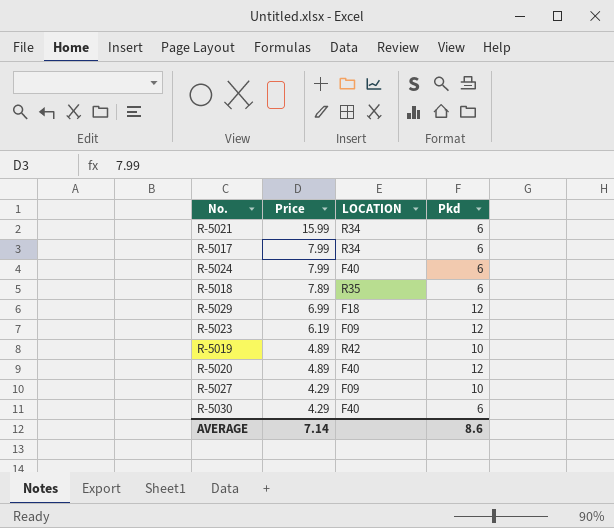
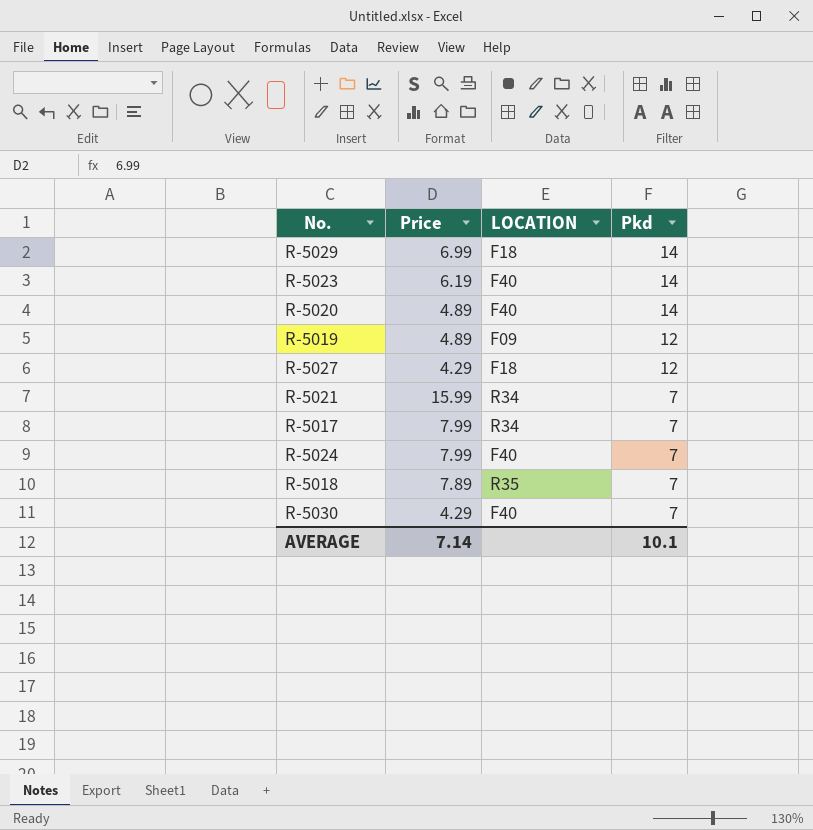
row order: Price descending -> Pkd descending
R-5029 | Pkd: 12 -> 14
R-5023 | LOCATION: F09 -> F40
R-5023 | Pkd: 12 -> 14
R-5020 | Pkd: 12 -> 14
R-5019 | LOCATION: R42 -> F09
R-5019 | Pkd: 10 -> 12
R-5027 | LOCATION: F09 -> F18
R-5027 | Pkd: 10 -> 12
R-5021 | Pkd: 6 -> 7
R-5017 | Pkd: 6 -> 7
R-5024 | Pkd: 6 -> 7
R-5018 | Pkd: 6 -> 7
R-5030 | Pkd: 6 -> 7
AVERAGE | Pkd: 8.6 -> 10.1

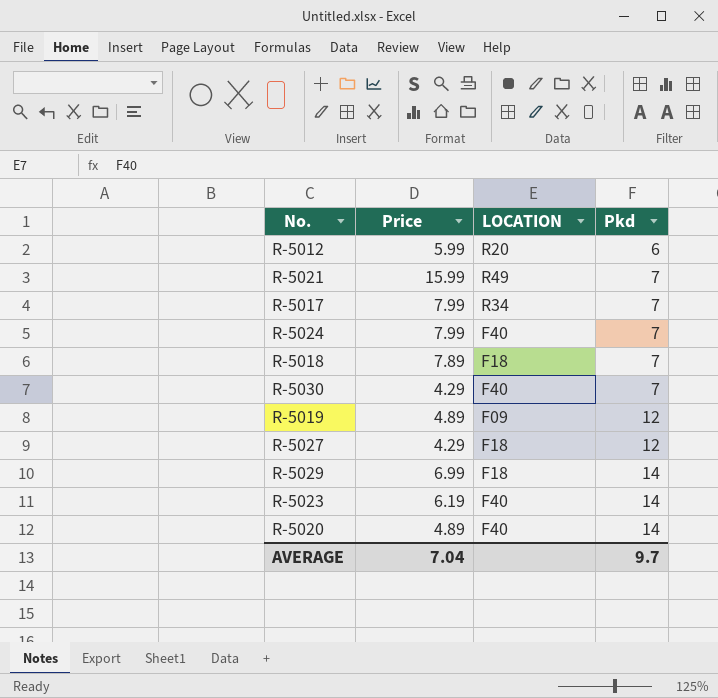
row order: Pkd descending -> Pkd ascending
row R-5012: none -> 5.99 | R20 | 6
R-5021 | LOCATION: R34 -> R49
R-5018 | LOCATION: R35 -> F18
AVERAGE | Price: 7.14 -> 7.04
AVERAGE | Pkd: 10.1 -> 9.7

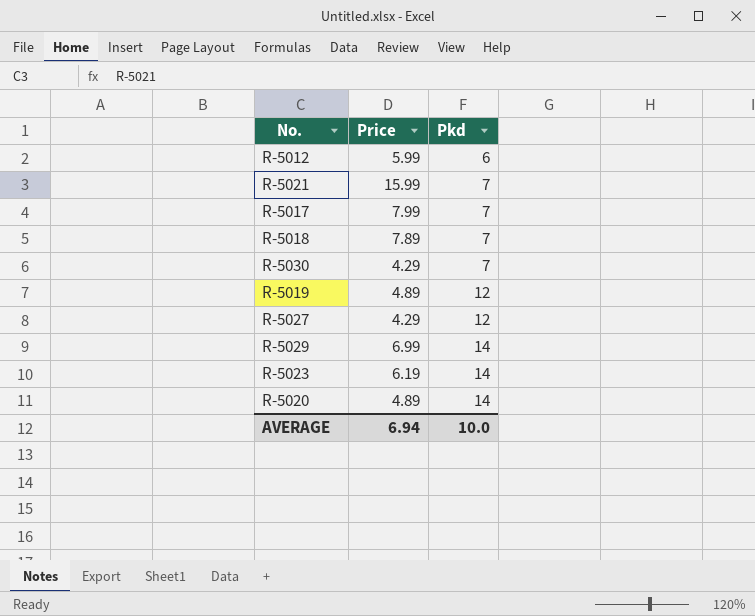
column LOCATION | position: 3 -> none
row R-5024: 7.99 | F40 | 7 -> none
AVERAGE | Price: 7.04 -> 6.94
AVERAGE | Pkd: 9.7 -> 10.0

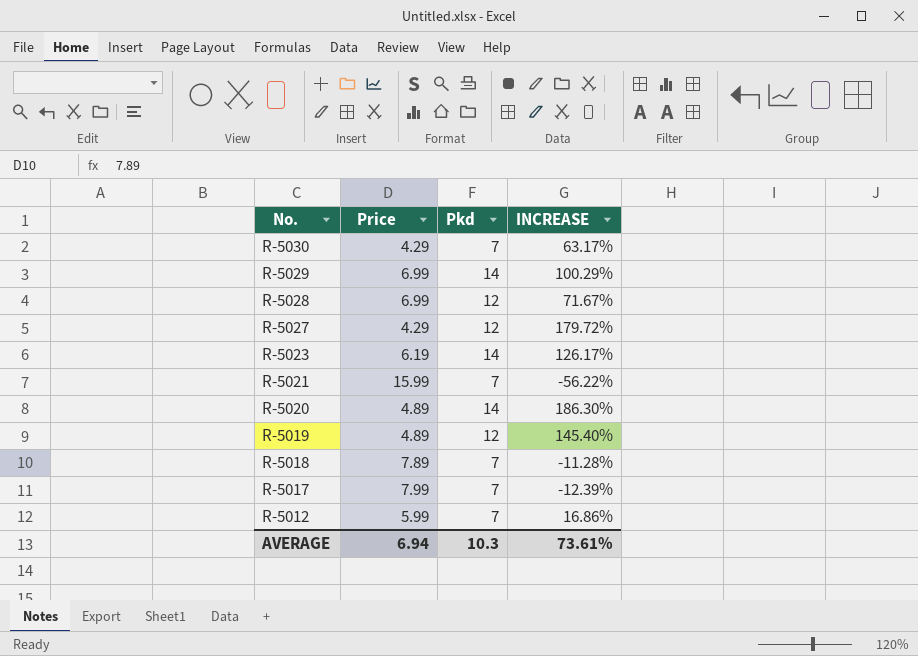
row order: Pkd ascending -> No. descending
column INCREASE | formula: none -> ([Pkd] - [Price]) / [Price]
row R-5028: none -> 6.99 | 12 | 71.67%
R-5012 | Pkd: 6 -> 7
AVERAGE | Pkd: 10.0 -> 10.3

